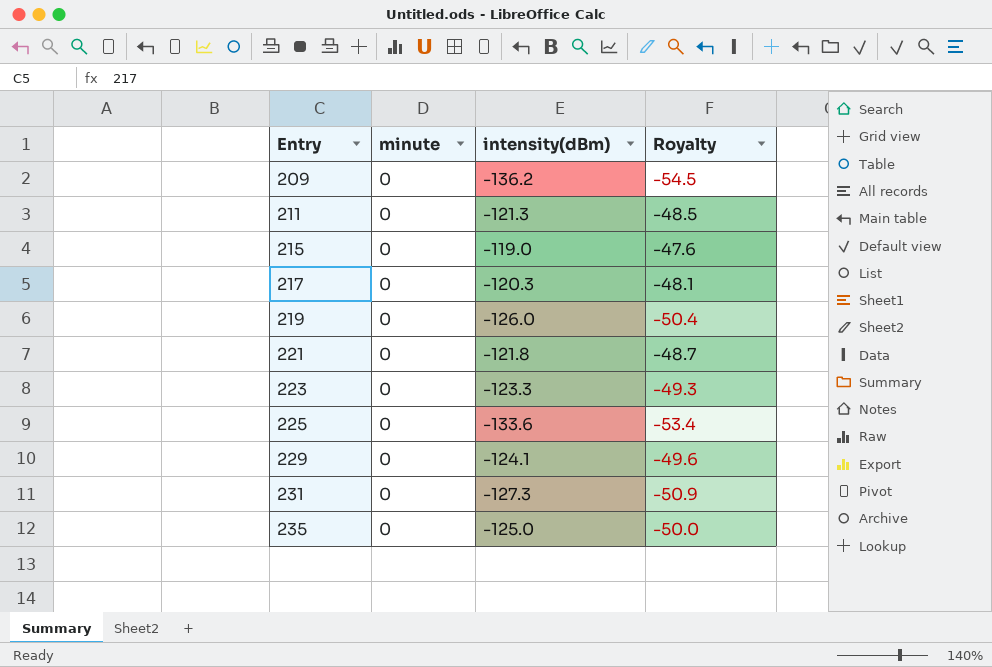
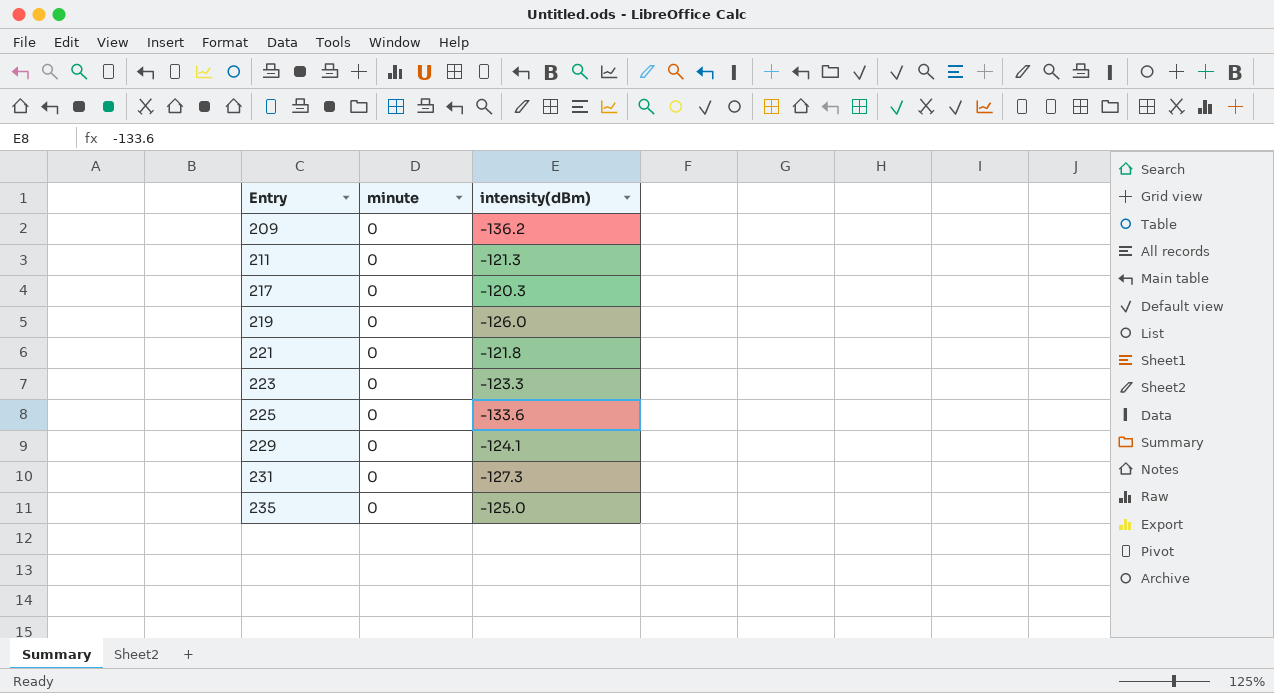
column Royalty | formula: [intensity(dBm)] * 0.4 -> none
row 215: 0 | -119.0 | -47.6 -> none

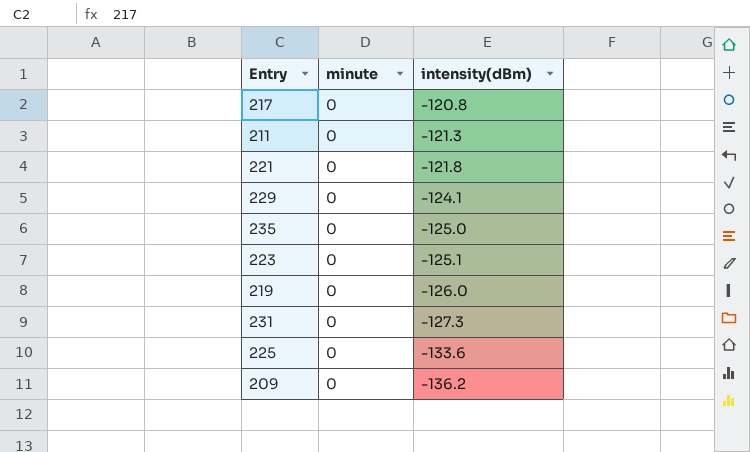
row order: Entry ascending -> intensity(dBm) descending
217 | intensity(dBm): -120.3 -> -120.8
223 | intensity(dBm): -123.3 -> -125.1

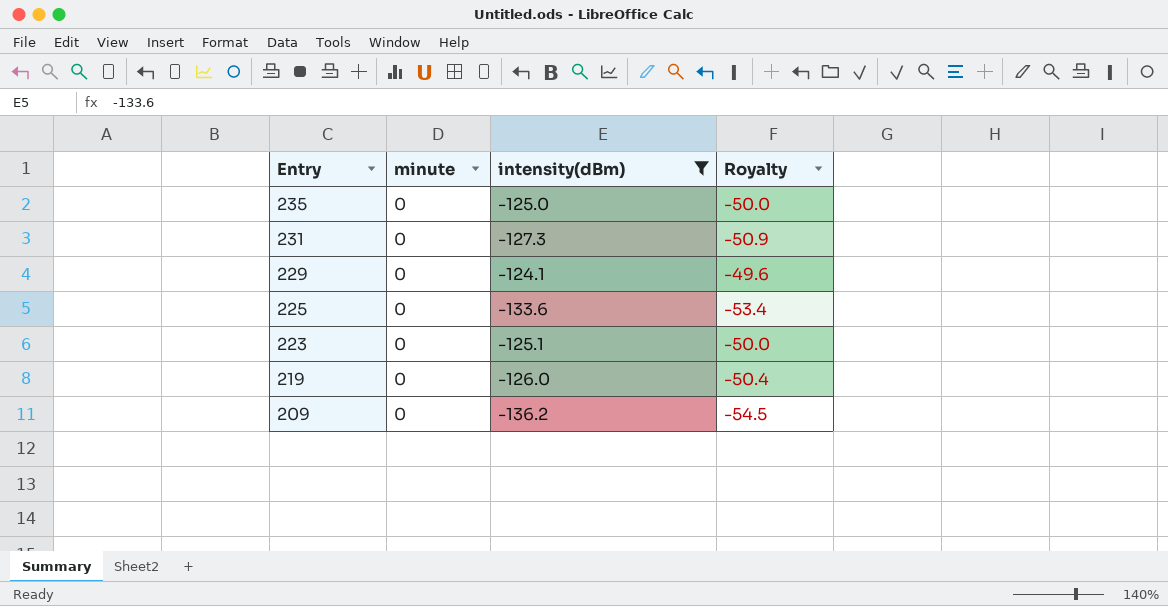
filter: none -> intensity(dBm) <= -124.1
row order: intensity(dBm) descending -> Entry descending
column Royalty | formula: none -> [intensity(dBm)] * 0.4

